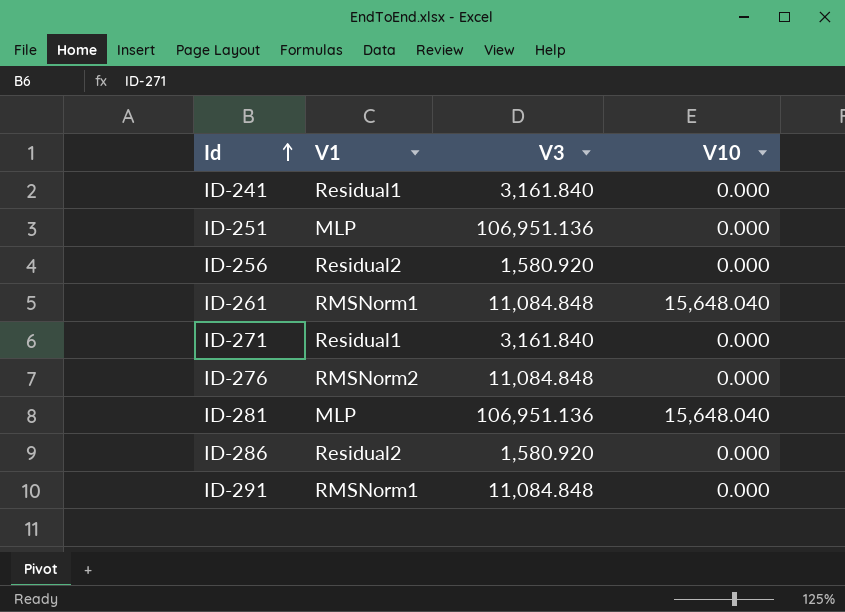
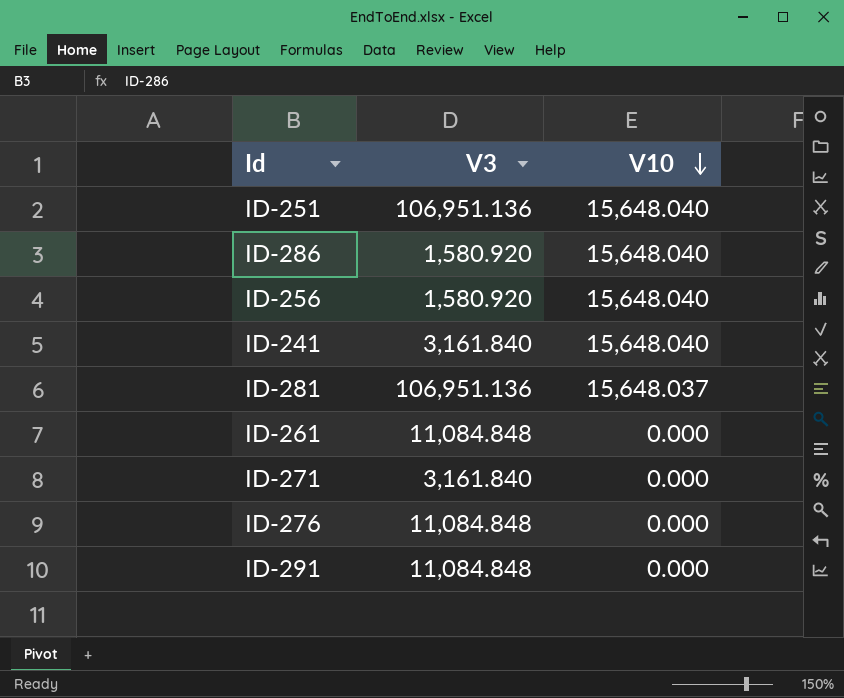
row order: Id ascending -> V10 descending
column V1 | position: 2 -> none
ID-251 | V10: 0.000 -> 15,648.040
ID-286 | V10: 0.000 -> 15,648.040
ID-256 | V10: 0.000 -> 15,648.040
ID-241 | V10: 0.000 -> 15,648.040
ID-281 | V10: 15,648.040 -> 15,648.037
ID-261 | V10: 15,648.040 -> 0.000

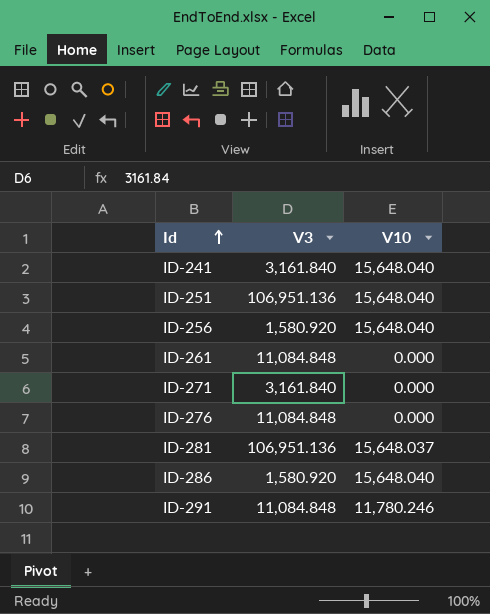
row order: V10 descending -> Id ascending
ID-291 | V10: 0.000 -> 11,780.246

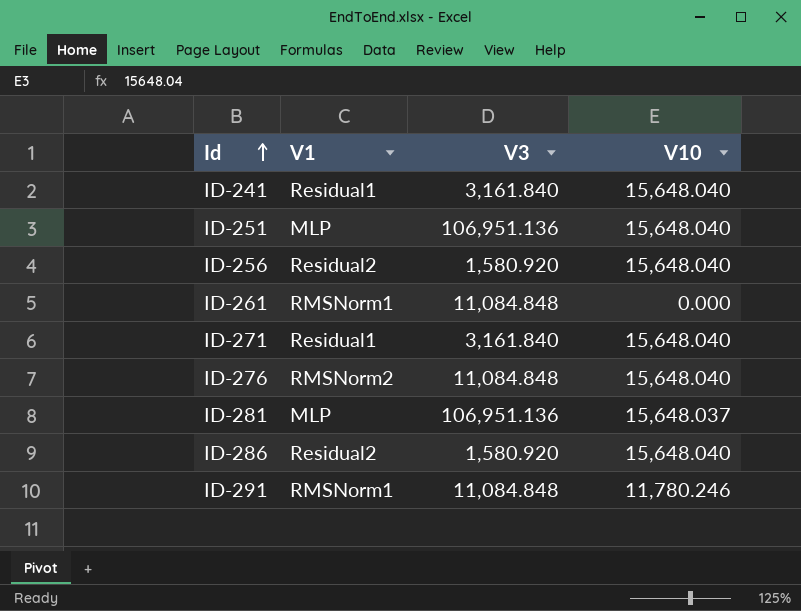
column V1 | position: none -> 2
ID-271 | V10: 0.000 -> 15,648.040
ID-276 | V10: 0.000 -> 15,648.040

